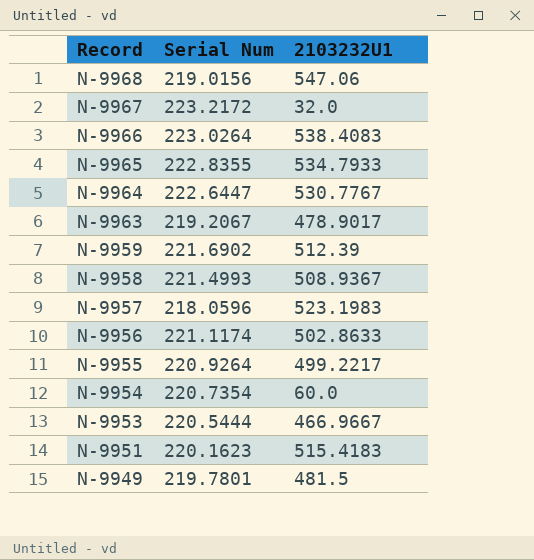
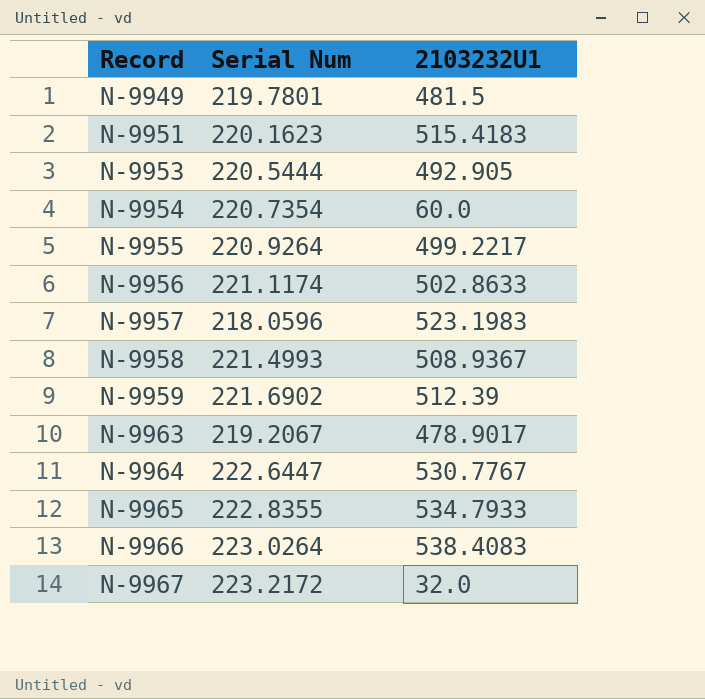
row order: Record descending -> Record ascending
row N-9968: 219.0156 | 547.06 -> none
N-9953 | 2103232U1: 466.9667 -> 492.905

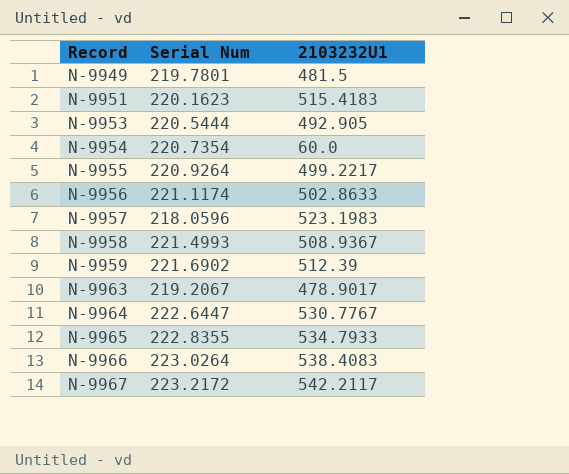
N-9967 | 2103232U1: 32.0 -> 542.2117

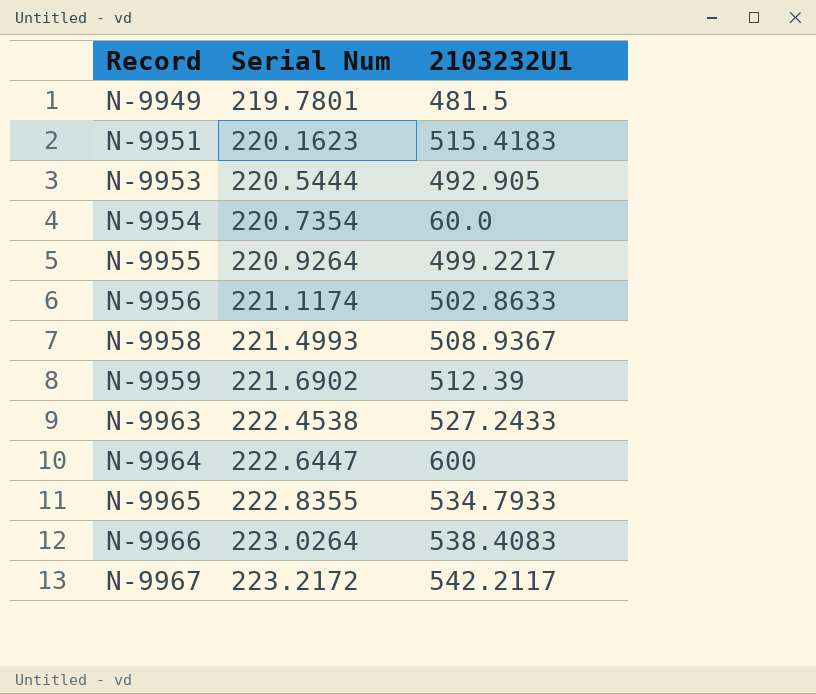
row N-9957: 218.0596 | 523.1983 -> none
N-9963 | Serial Num: 219.2067 -> 222.4538
N-9963 | 2103232U1: 478.9017 -> 527.2433
N-9964 | 2103232U1: 530.7767 -> 600

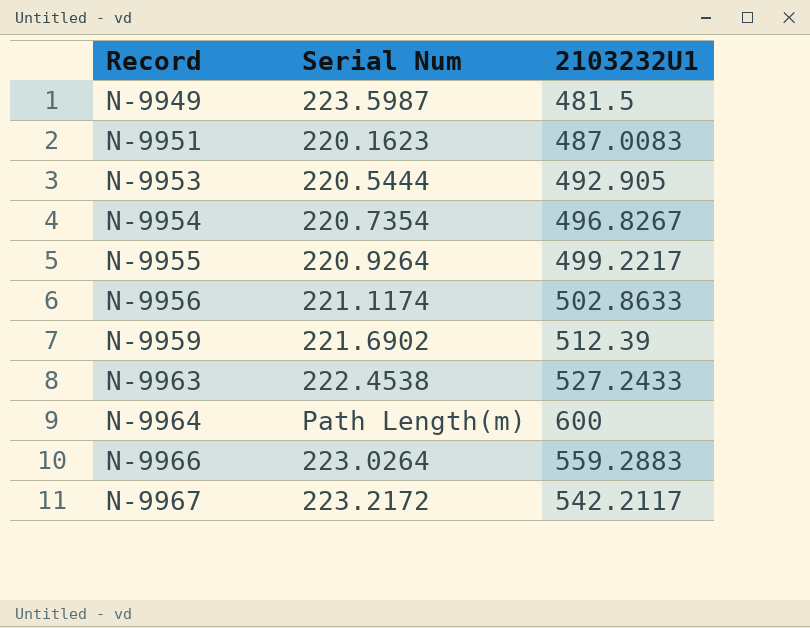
row N-9958: 221.4993 | 508.9367 -> none
row N-9965: 222.8355 | 534.7933 -> none
N-9949 | Serial Num: 219.7801 -> 223.5987
N-9951 | 2103232U1: 515.4183 -> 487.0083
N-9954 | 2103232U1: 60.0 -> 496.8267
N-9964 | Serial Num: 222.6447 -> Path Length(m)
N-9966 | 2103232U1: 538.4083 -> 559.2883

